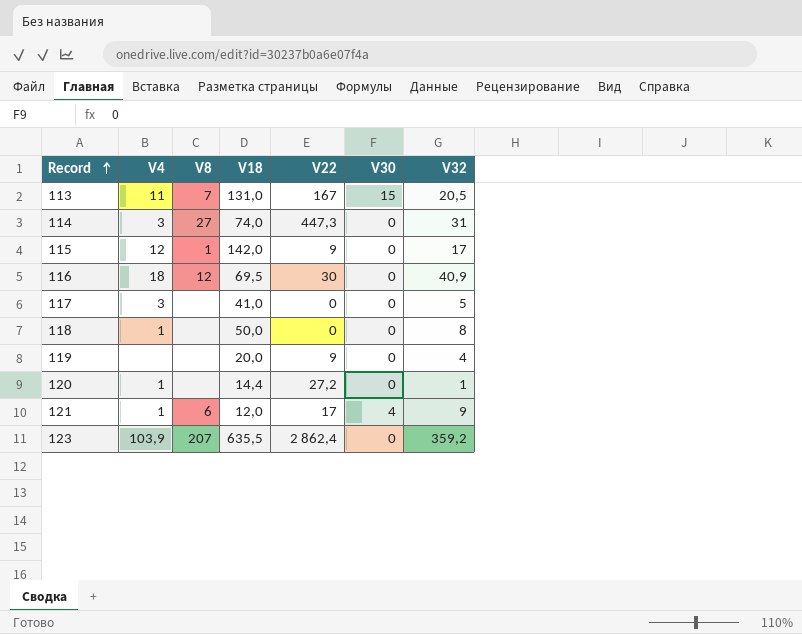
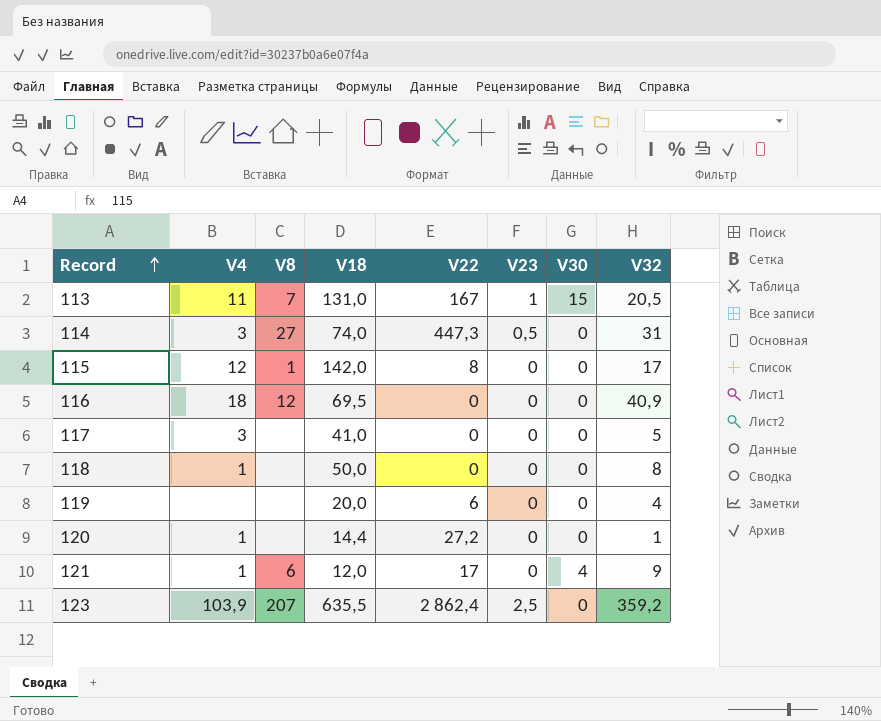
column V23 | position: none -> 6
115 | V22: 9 -> 8
116 | V22: 30 -> 0
119 | V22: 9 -> 6

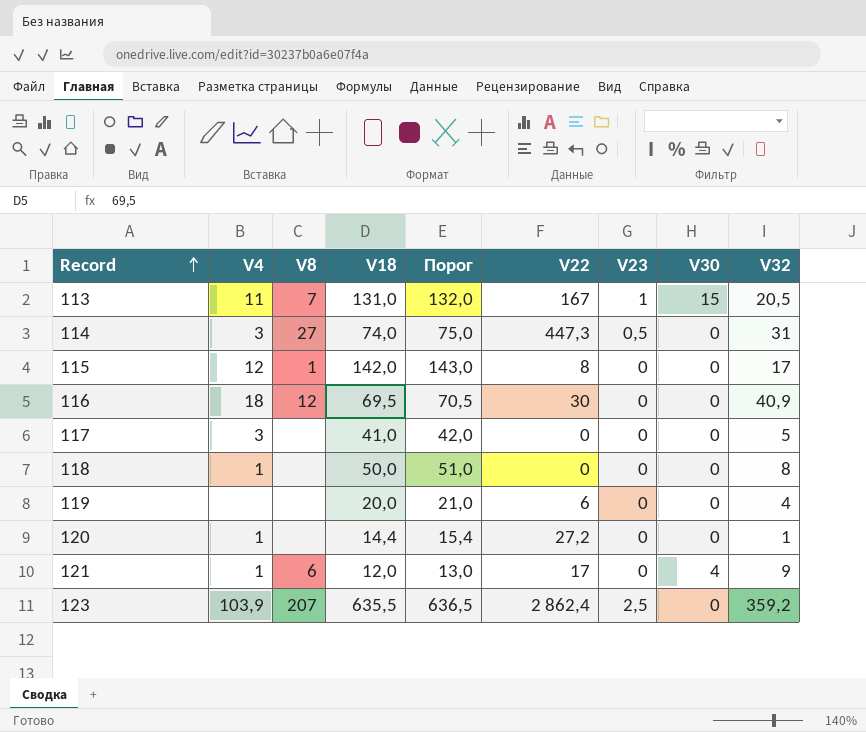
column Порог | formula: none -> [V18] + 1
116 | V22: 0 -> 30

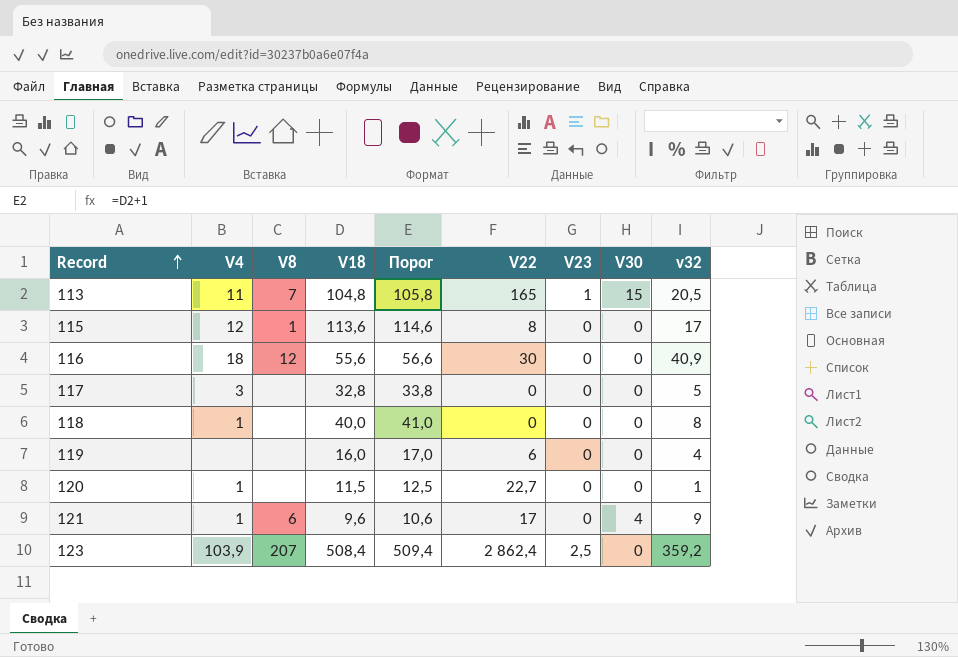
column name: V32 -> v32
row 114: 3 | 27 | 74,0 | 75,0 | 447,3 | 0,5 | 0 | 31 -> none
113 | V18: 131,0 -> 104,8
113 | Порог: 132,0 -> 105,8
113 | V22: 167 -> 165
115 | V18: 142,0 -> 113,6
115 | Порог: 143,0 -> 114,6
116 | V18: 69,5 -> 55,6
116 | Порог: 70,5 -> 56,6
117 | V18: 41,0 -> 32,8
117 | Порог: 42,0 -> 33,8
118 | V18: 50,0 -> 40,0
118 | Порог: 51,0 -> 41,0
119 | V18: 20,0 -> 16,0
119 | Порог: 21,0 -> 17,0
120 | V18: 14,4 -> 11,5
120 | Порог: 15,4 -> 12,5
120 | V22: 27,2 -> 22,7
121 | V18: 12,0 -> 9,6
121 | Порог: 13,0 -> 10,6
123 | V18: 635,5 -> 508,4
123 | Порог: 636,5 -> 509,4

